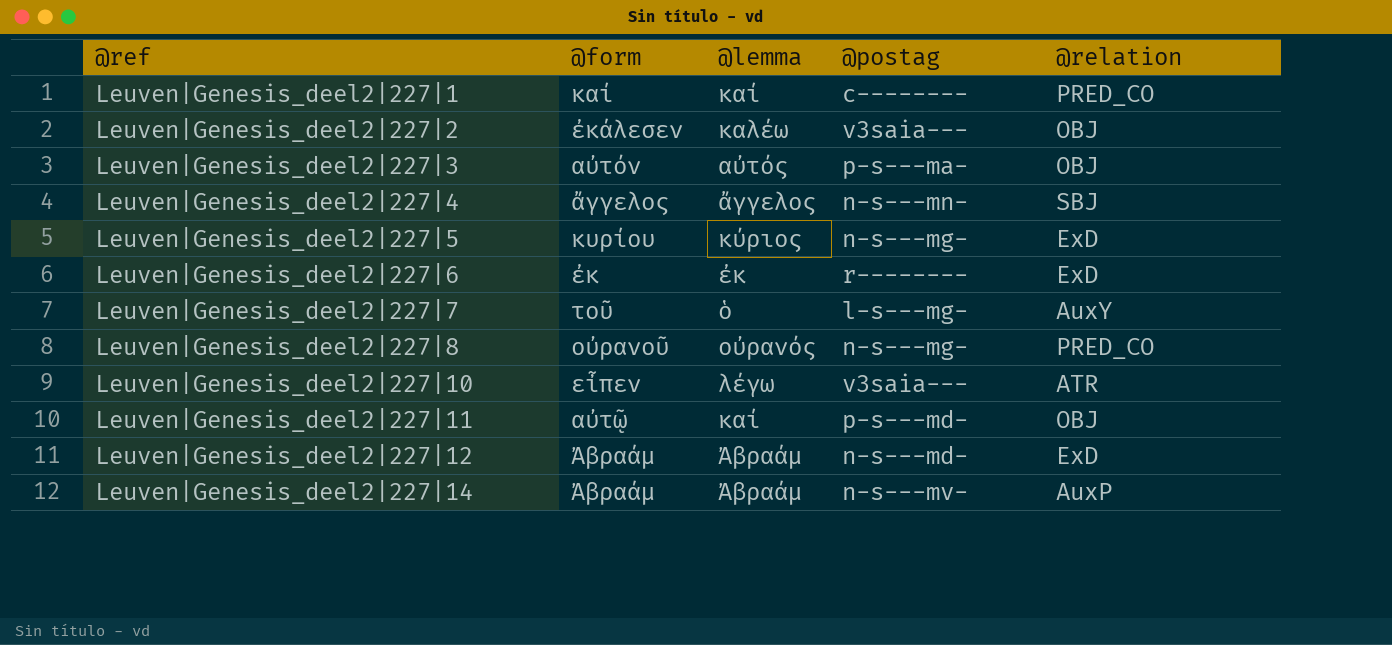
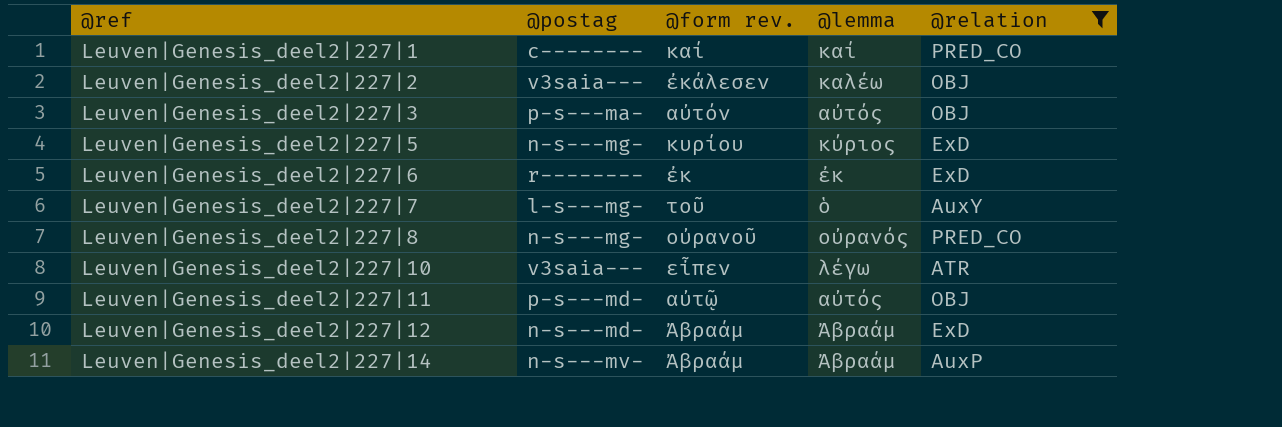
filter: none -> @relation != SBJ
column @postag | position: 4 -> 2
column name: @form -> @form rev.
Leuven|Genesis_deel2|227|11 | @lemma: καί -> αὐτός

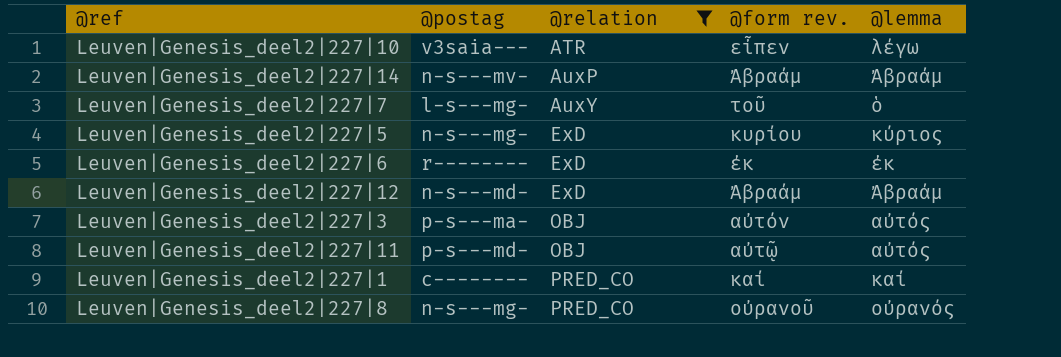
row order: @ref ascending -> @relation ascending
column @relation | position: 5 -> 3
row Leuven|Genesis_deel2|227|2: v3saia--- | ἐκάλεσεν | καλέω | OBJ -> none

